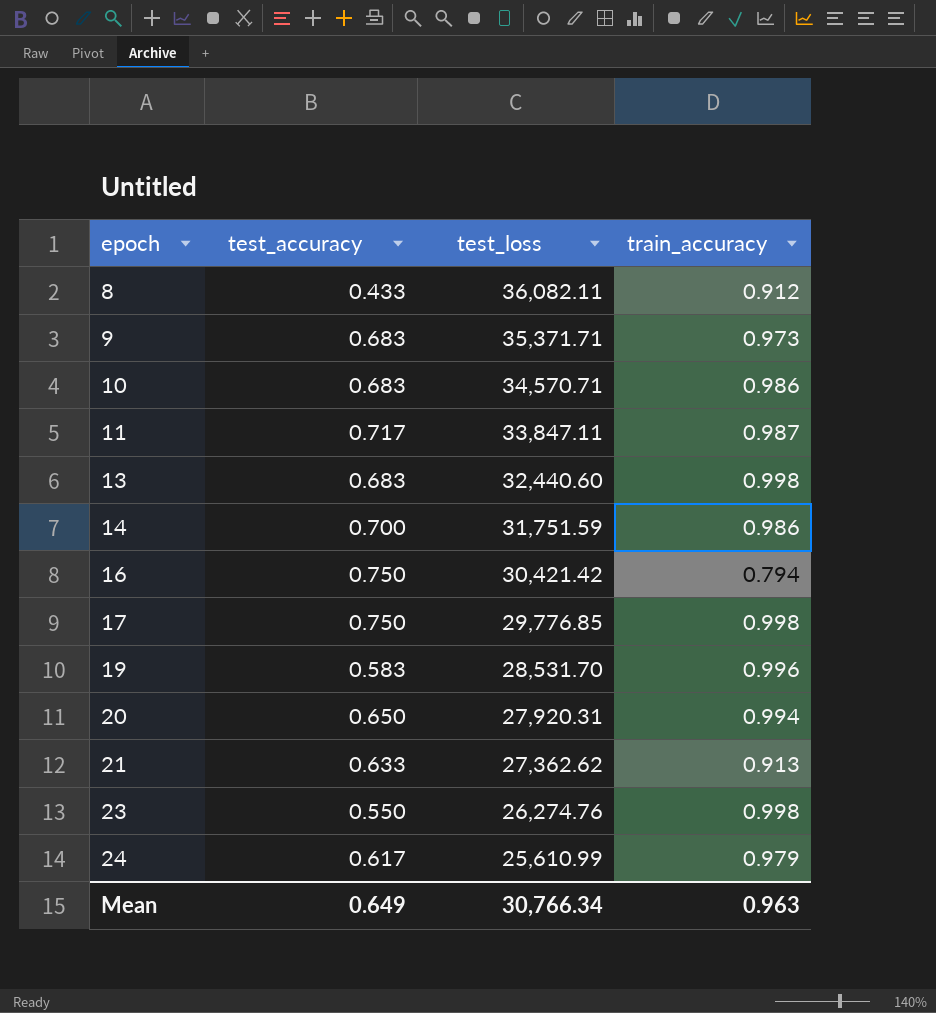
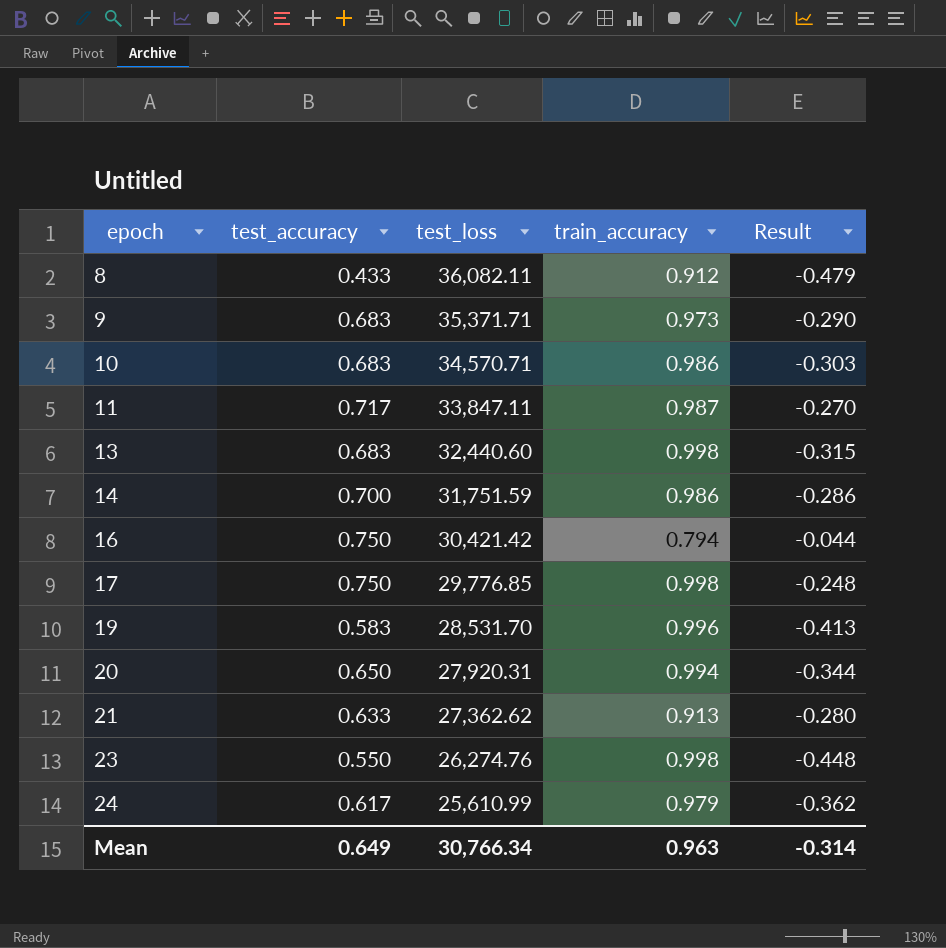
column Result | formula: none -> [test_accuracy] - [train_accuracy]

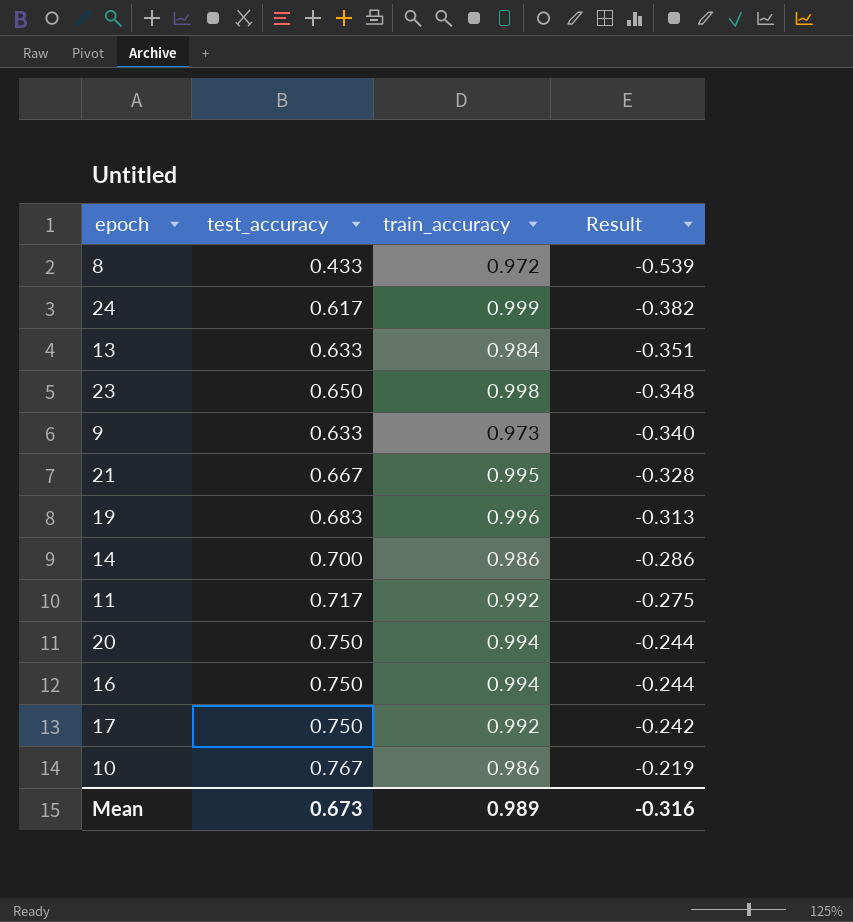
row order: epoch ascending -> Result ascending
column test_loss | position: 3 -> none
8 | train_accuracy: 0.912 -> 0.972
8 | Result: -0.479 -> -0.539
24 | train_accuracy: 0.979 -> 0.999
24 | Result: -0.362 -> -0.382
13 | test_accuracy: 0.683 -> 0.633
13 | train_accuracy: 0.998 -> 0.984
13 | Result: -0.315 -> -0.351
23 | test_accuracy: 0.550 -> 0.650
23 | Result: -0.448 -> -0.348
9 | test_accuracy: 0.683 -> 0.633
9 | Result: -0.290 -> -0.340
21 | test_accuracy: 0.633 -> 0.667
21 | train_accuracy: 0.913 -> 0.995
21 | Result: -0.280 -> -0.328
19 | test_accuracy: 0.583 -> 0.683
19 | Result: -0.413 -> -0.313
11 | train_accuracy: 0.987 -> 0.992
11 | Result: -0.270 -> -0.275
20 | test_accuracy: 0.650 -> 0.750
20 | Result: -0.344 -> -0.244
16 | train_accuracy: 0.794 -> 0.994
16 | Result: -0.044 -> -0.244
17 | train_accuracy: 0.998 -> 0.992
17 | Result: -0.248 -> -0.242
10 | test_accuracy: 0.683 -> 0.767
10 | Result: -0.303 -> -0.219
Mean | test_accuracy: 0.649 -> 0.673
Mean | train_accuracy: 0.963 -> 0.989
Mean | Result: -0.314 -> -0.316

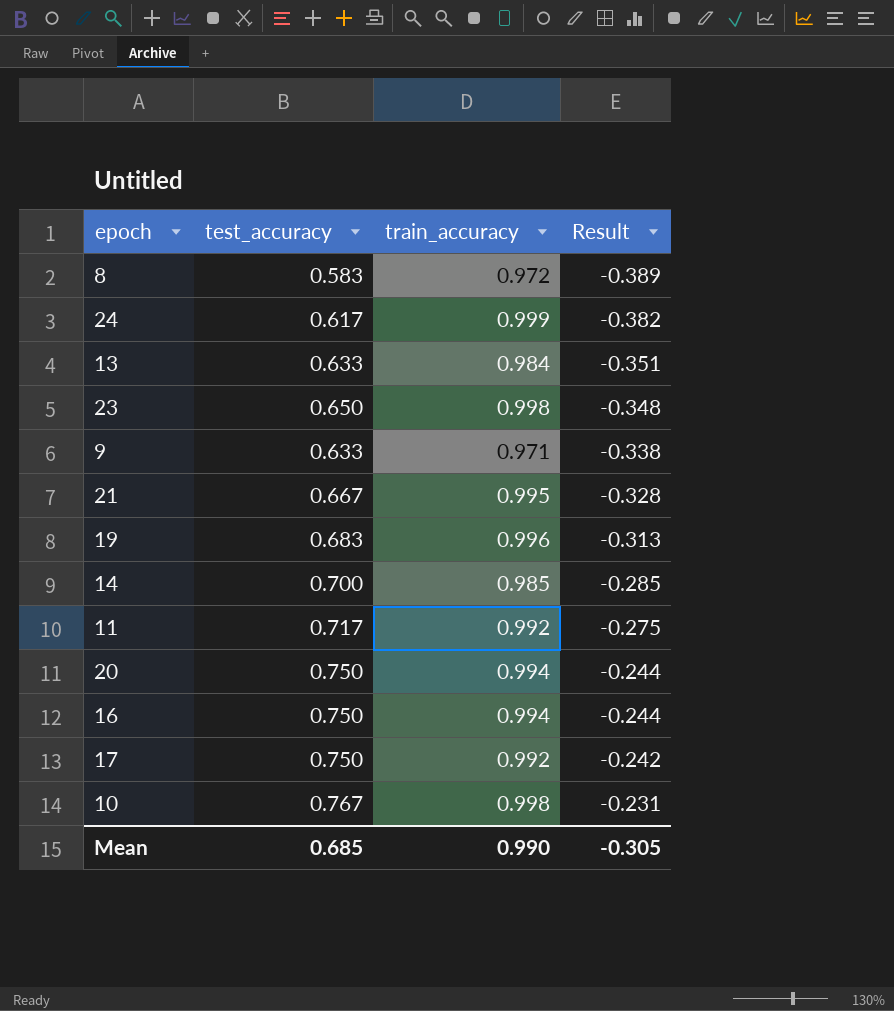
8 | test_accuracy: 0.433 -> 0.583
8 | Result: -0.539 -> -0.389
9 | train_accuracy: 0.973 -> 0.971
9 | Result: -0.340 -> -0.338
14 | train_accuracy: 0.986 -> 0.985
14 | Result: -0.286 -> -0.285
10 | train_accuracy: 0.986 -> 0.998
10 | Result: -0.219 -> -0.231
Mean | test_accuracy: 0.673 -> 0.685
Mean | train_accuracy: 0.989 -> 0.990
Mean | Result: -0.316 -> -0.305

